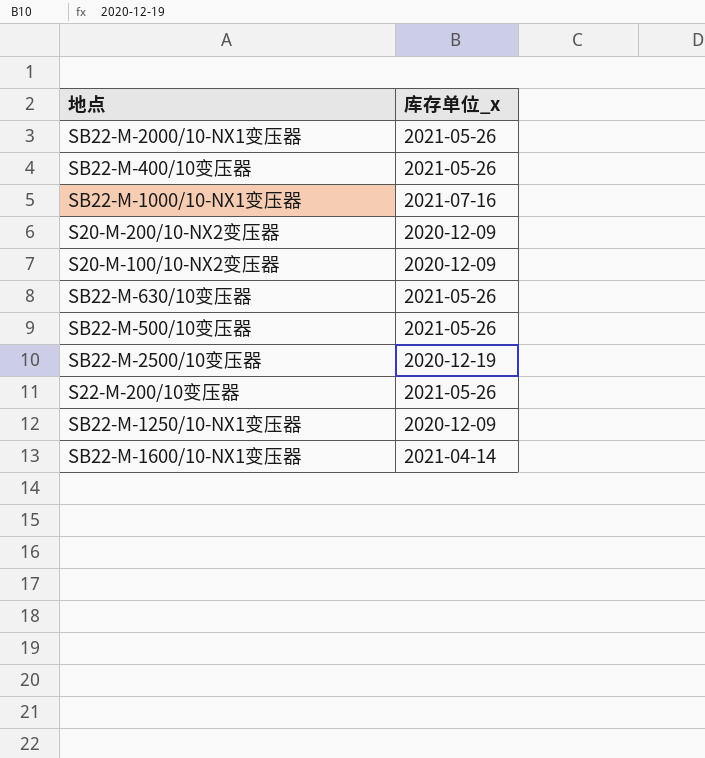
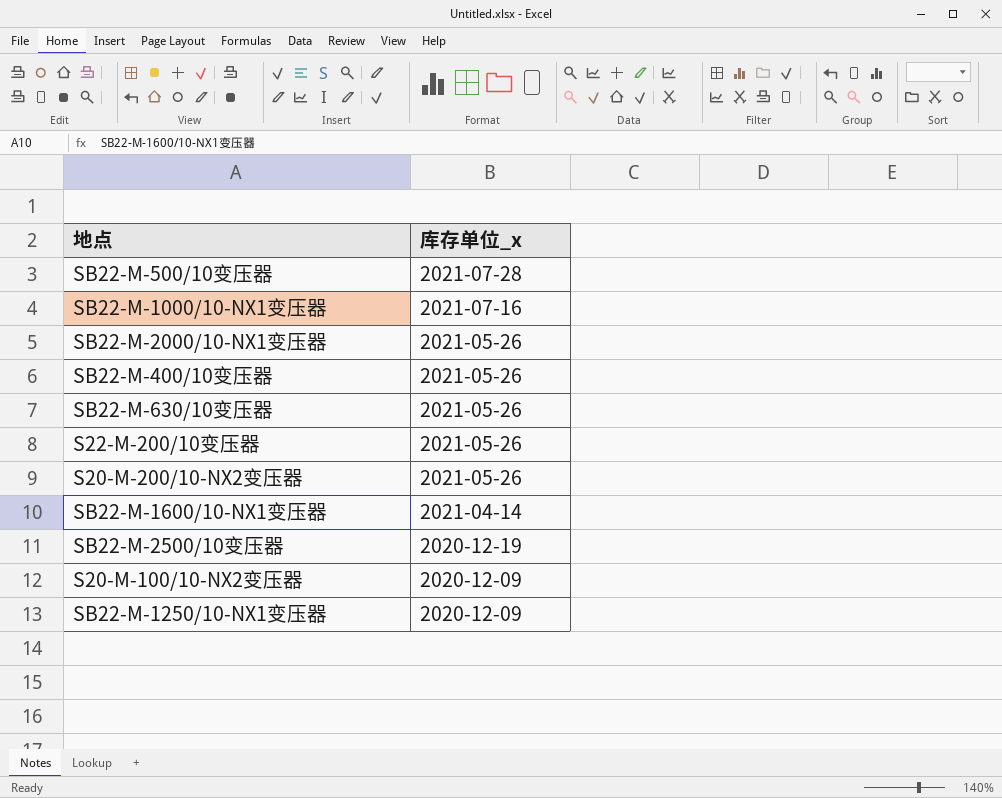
row order: none -> 库存单位_x descending
SB22-M-500/10变压器 | 库存单位_x: 2021-05-26 -> 2021-07-28
S20-M-200/10-NX2变压器 | 库存单位_x: 2020-12-09 -> 2021-05-26

